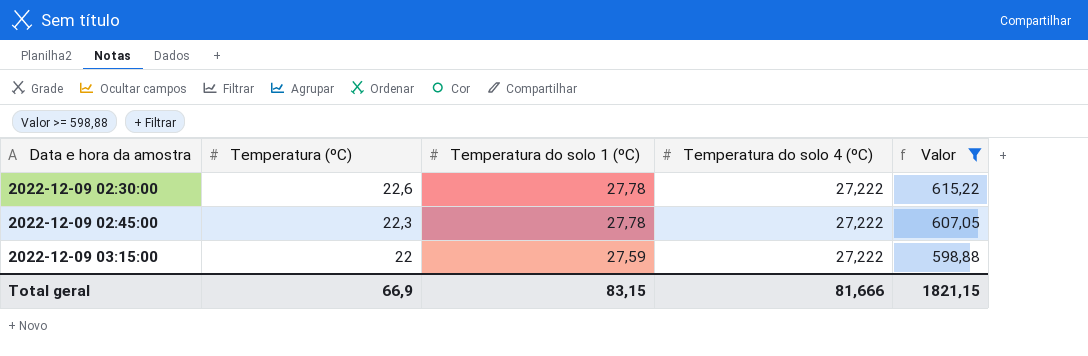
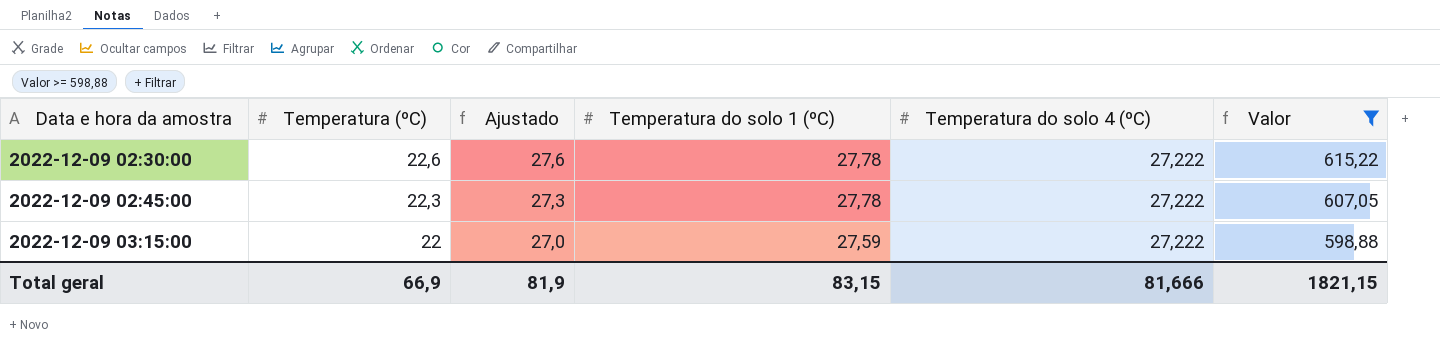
column Ajustado | formula: none -> [Temperatura (ºC)] + 5

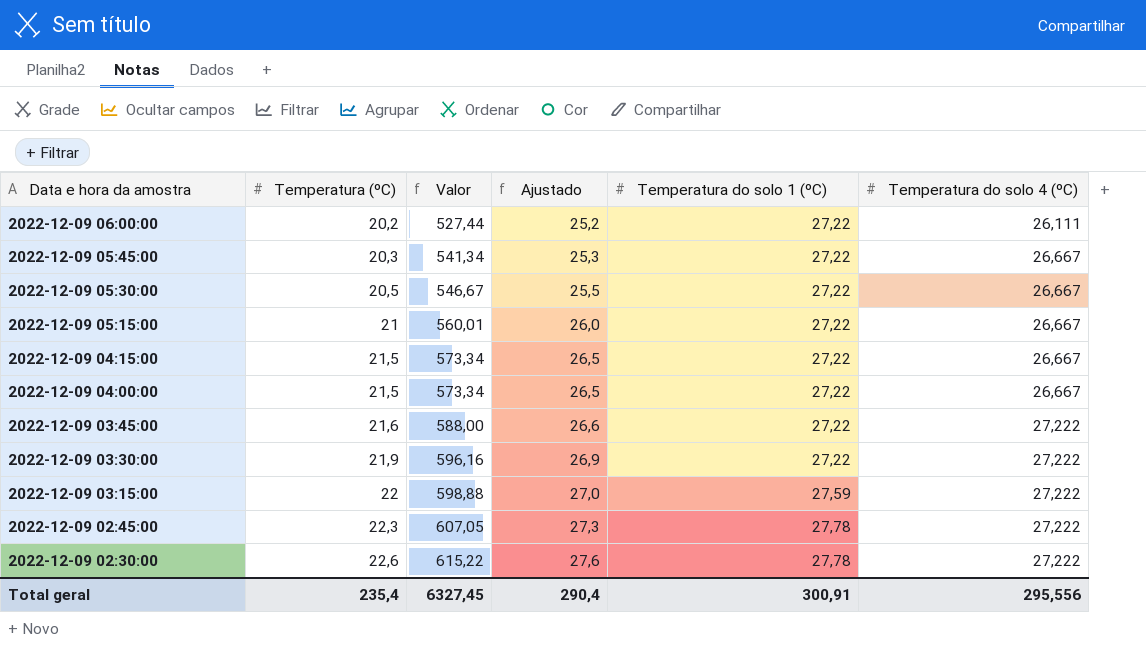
filter: Valor >= 598,88 -> none
row order: Data e hora da amostra ascending -> Data e hora da amostra descending
column Valor | position: 6 -> 3
Total geral | Temperatura (ºC): 66,9 -> 235,4
Total geral | Valor: 1821,15 -> 6327,45
Total geral | Ajustado: 81,9 -> 290,4
Total geral | Temperatura do solo 1 (ºC): 83,15 -> 300,91
Total geral | Temperatura do solo 4 (ºC): 81,666 -> 295,556

